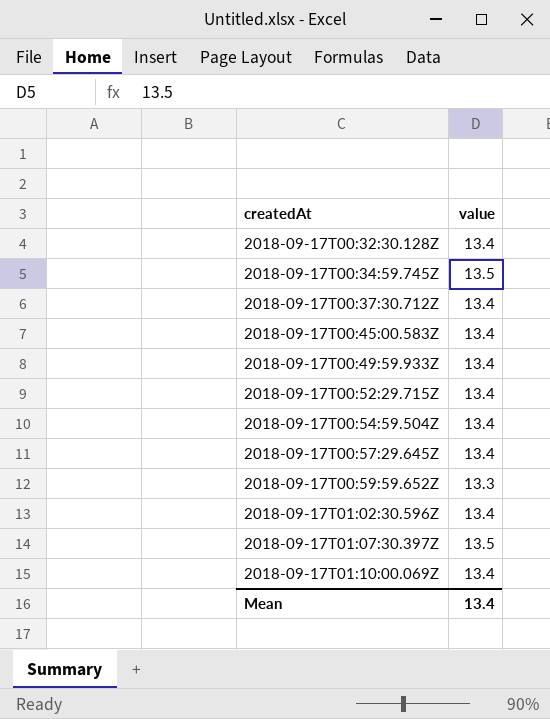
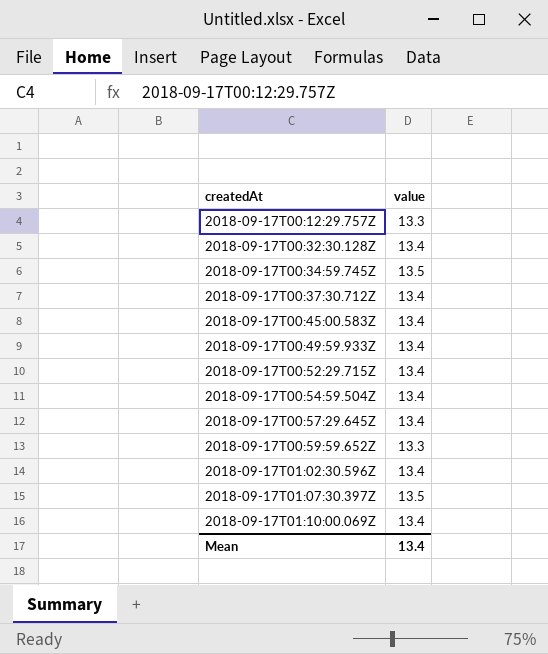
row 2018-09-17T00:12:29.757Z: none -> 13.3

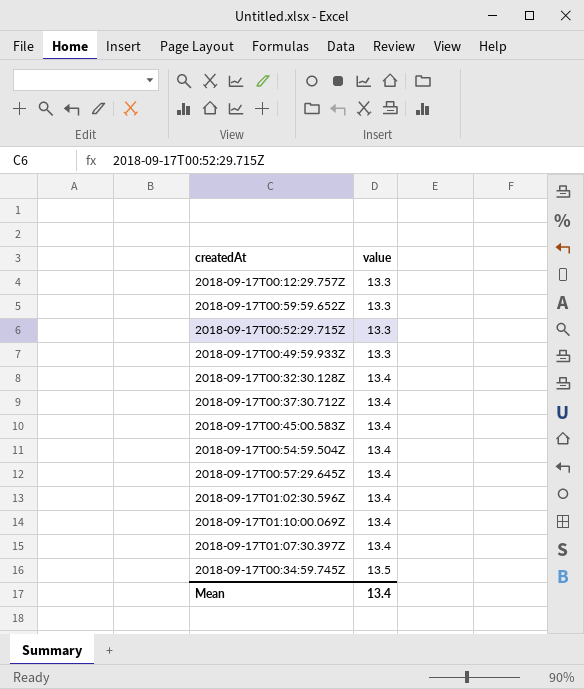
row order: createdAt ascending -> value ascending
2018-09-17T00:52:29.715Z | value: 13.4 -> 13.3
2018-09-17T00:49:59.933Z | value: 13.4 -> 13.3
2018-09-17T01:07:30.397Z | value: 13.5 -> 13.4

